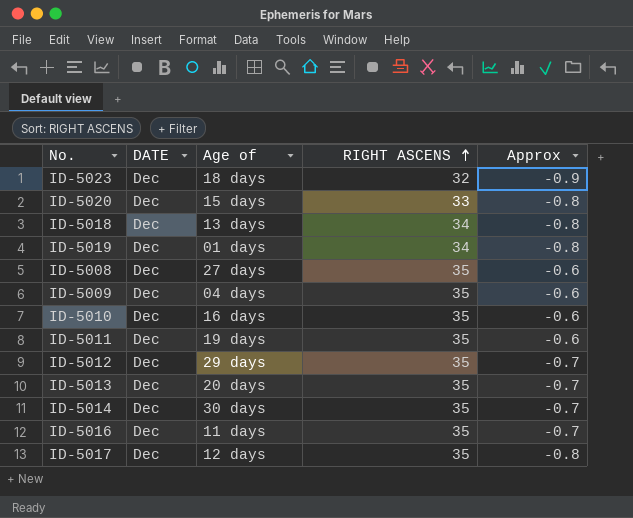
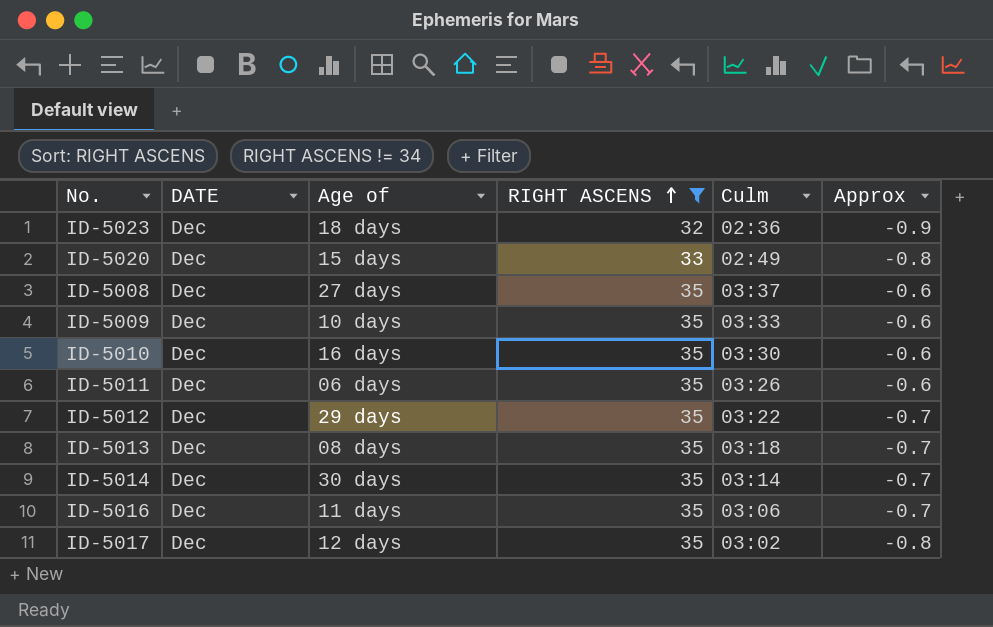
filter: none -> RIGHT ASCENS != 34
column Culm | position: none -> 5
ID-5009 | Age of: 04 days -> 10 days
ID-5011 | Age of: 19 days -> 06 days
ID-5013 | Age of: 20 days -> 08 days

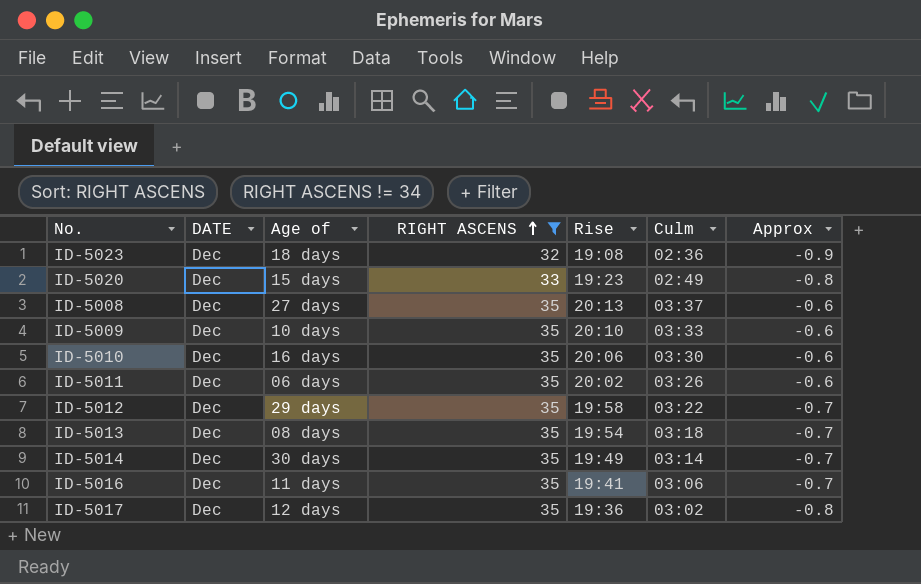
column Rise | position: none -> 5

